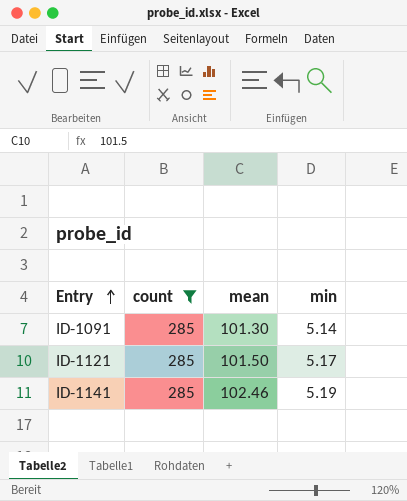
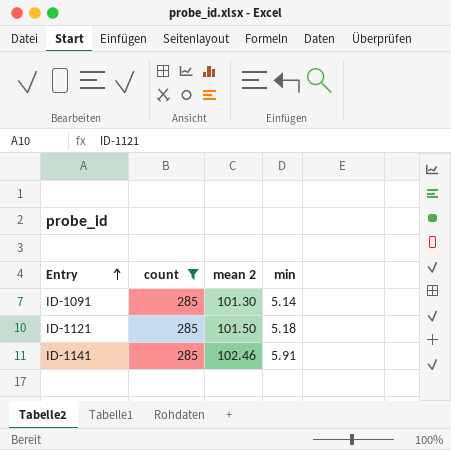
column name: mean -> mean 2
ID-1121 | min: 5.17 -> 5.18
ID-1141 | min: 5.19 -> 5.91

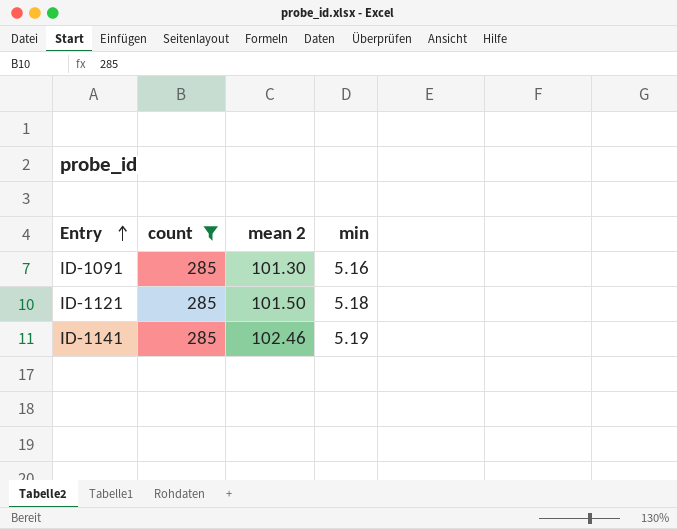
ID-1091 | min: 5.14 -> 5.16
ID-1141 | min: 5.91 -> 5.19

